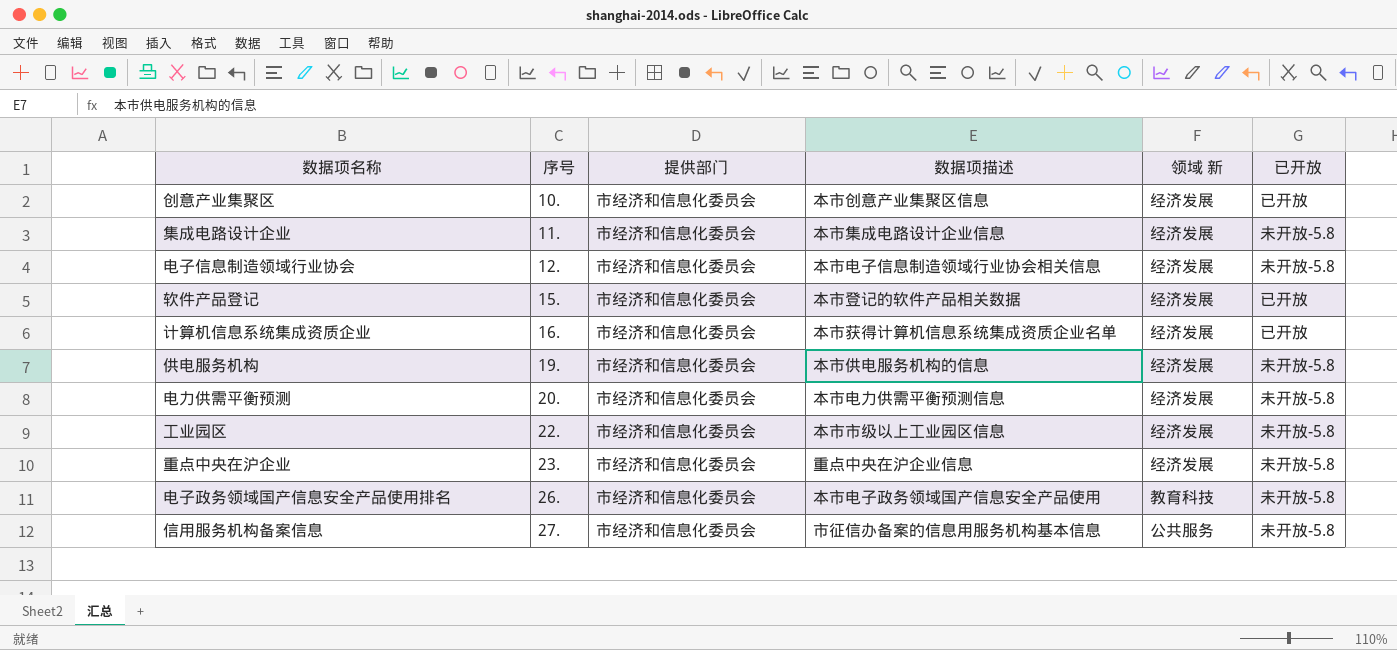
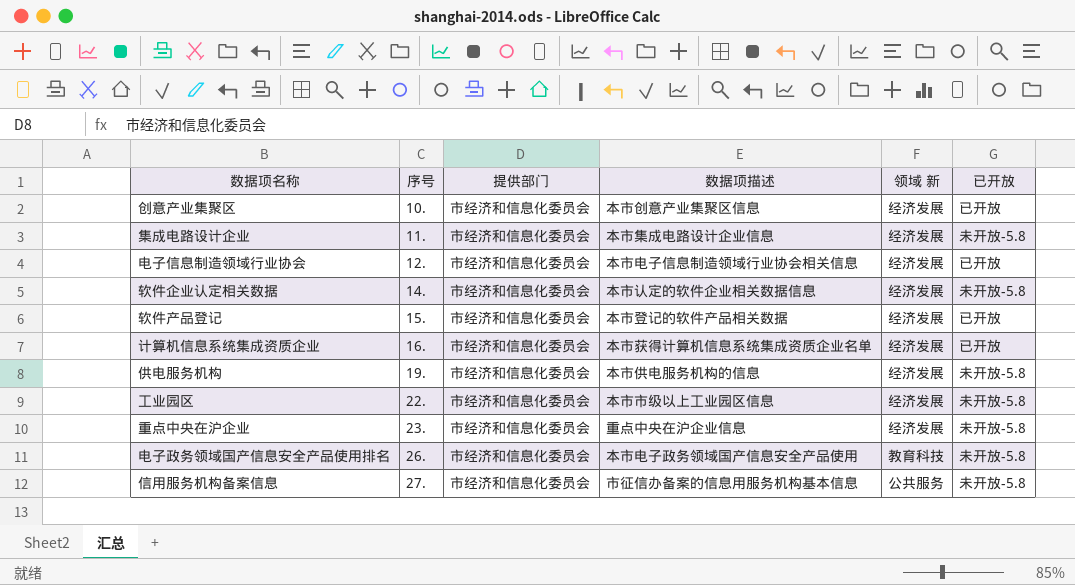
row 电力供需平衡预测: 20. | 市经济和信息化委员会 | 本市电力供需平衡预测信息 | 经济发展 | 未开放-5.8 -> none
电子信息制造领域行业协会 | 已开放: 未开放-5.8 -> 已开放
row 软件企业认定相关数据: none -> 14. | 市经济和信息化委员会 | 本市认定的软件企业相关数据信息 | 经济发展 | 未开放-5.8

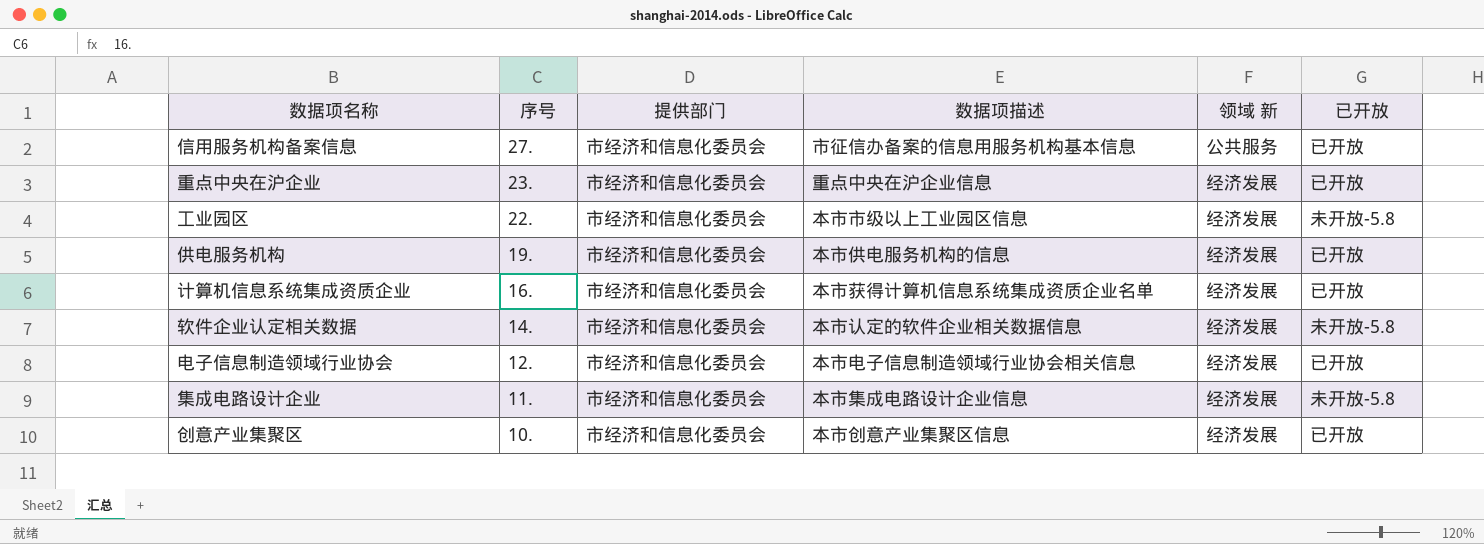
row order: 序号 ascending -> 序号 descending
row 软件产品登记: 15. | 市经济和信息化委员会 | 本市登记的软件产品相关数据 | 经济发展 | 已开放 -> none
row 电子政务领域国产信息安全产品使用排名: 26. | 市经济和信息化委员会 | 本市电子政务领域国产信息安全产品使用 | 教育科技 | 未开放-5.8 -> none
信用服务机构备案信息 | 已开放: 未开放-5.8 -> 已开放
重点中央在沪企业 | 已开放: 未开放-5.8 -> 已开放
供电服务机构 | 已开放: 未开放-5.8 -> 已开放

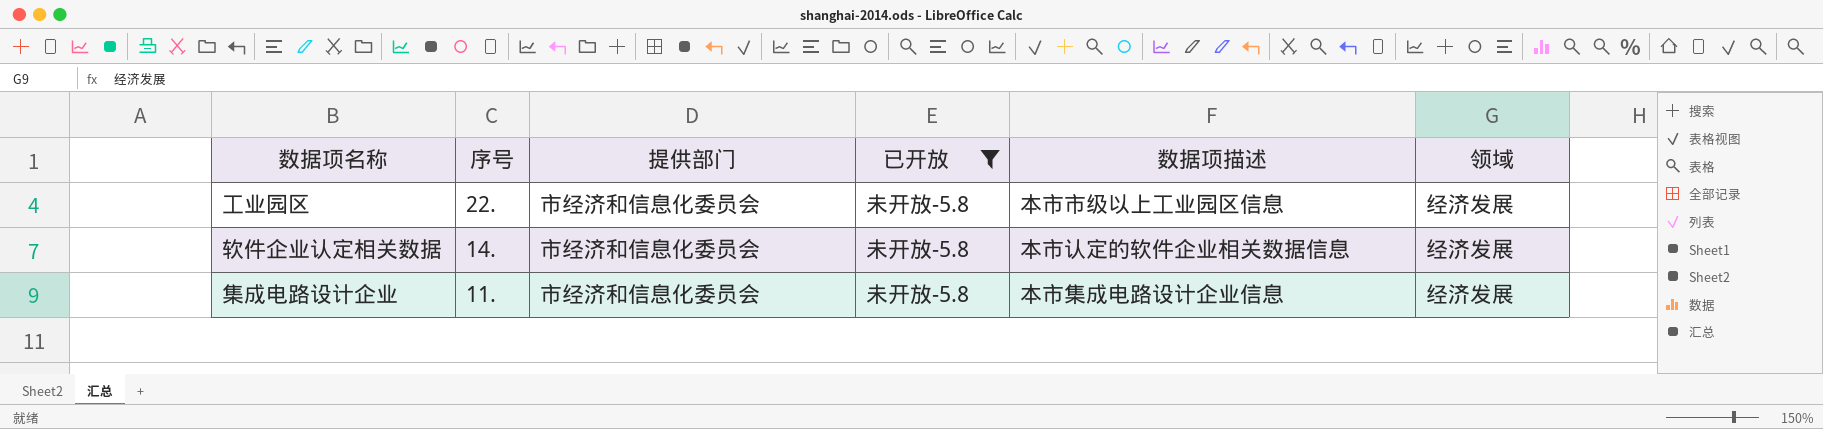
filter: none -> 已开放 = 未开放-5.8
column 已开放 | position: 6 -> 4
column name: 领域 新 -> 领域

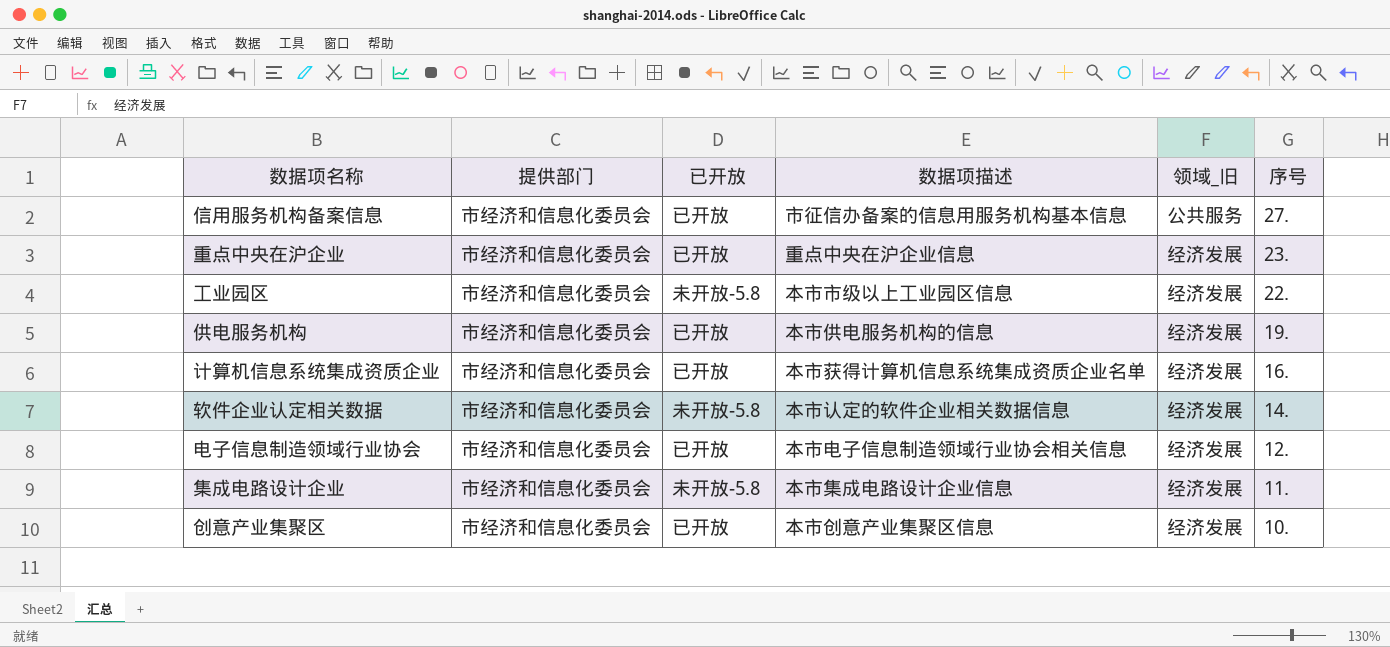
filter: 已开放 = 未开放-5.8 -> none
column name: 领域 -> 领域_旧
column 序号 | position: 2 -> 6

